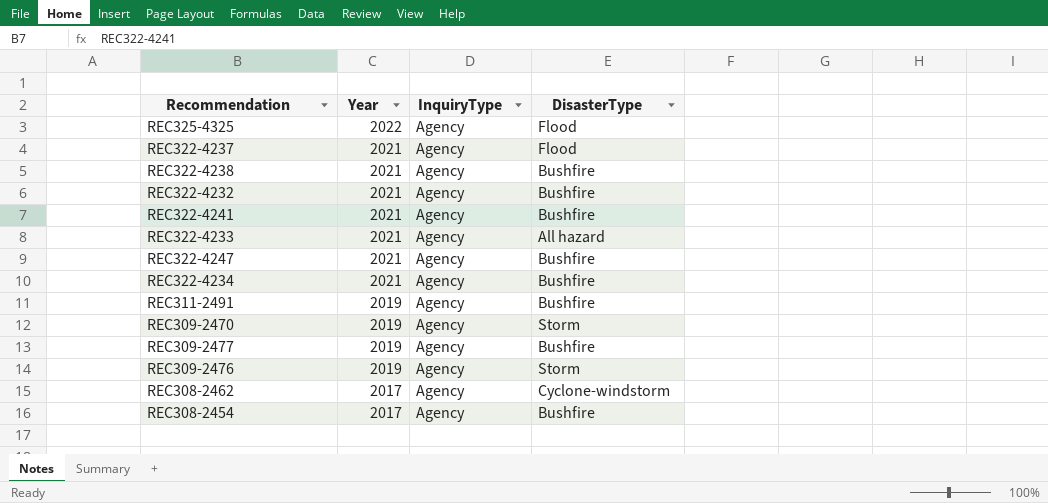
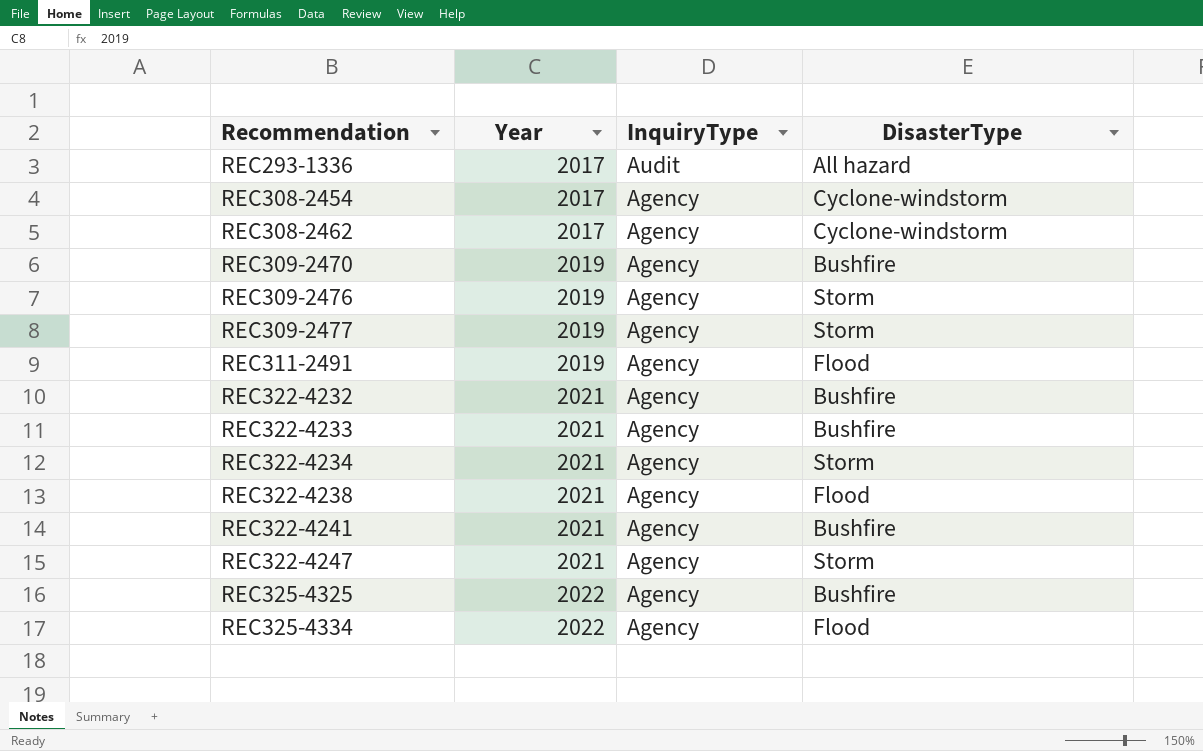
row order: Year descending -> Recommendation ascending
row REC322-4237: 2021 | Agency | Flood -> none
row REC293-1336: none -> 2017 | Audit | All hazard
REC308-2454 | DisasterType: Bushfire -> Cyclone-windstorm
REC309-2470 | DisasterType: Storm -> Bushfire
REC309-2477 | DisasterType: Bushfire -> Storm
REC311-2491 | DisasterType: Bushfire -> Flood
REC322-4233 | DisasterType: All hazard -> Bushfire
REC322-4234 | DisasterType: Bushfire -> Storm
REC322-4238 | DisasterType: Bushfire -> Flood
REC322-4247 | DisasterType: Bushfire -> Storm
REC325-4325 | DisasterType: Flood -> Bushfire
row REC325-4334: none -> 2022 | Agency | Flood

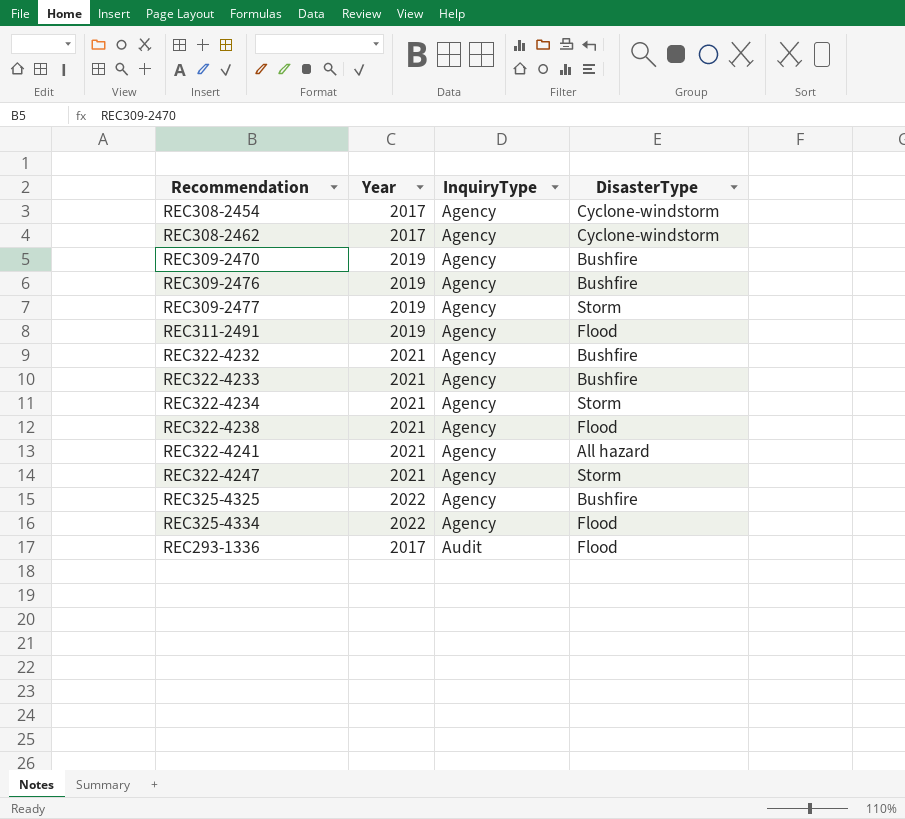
row order: Recommendation ascending -> InquiryType ascending
REC309-2476 | DisasterType: Storm -> Bushfire
REC322-4241 | DisasterType: Bushfire -> All hazard
REC293-1336 | DisasterType: All hazard -> Flood

